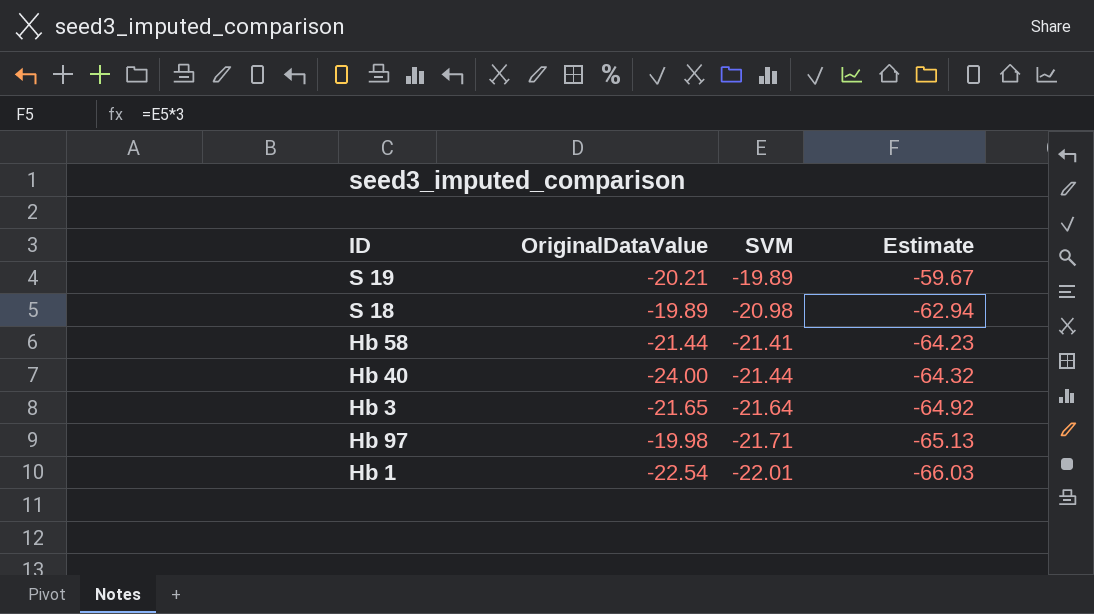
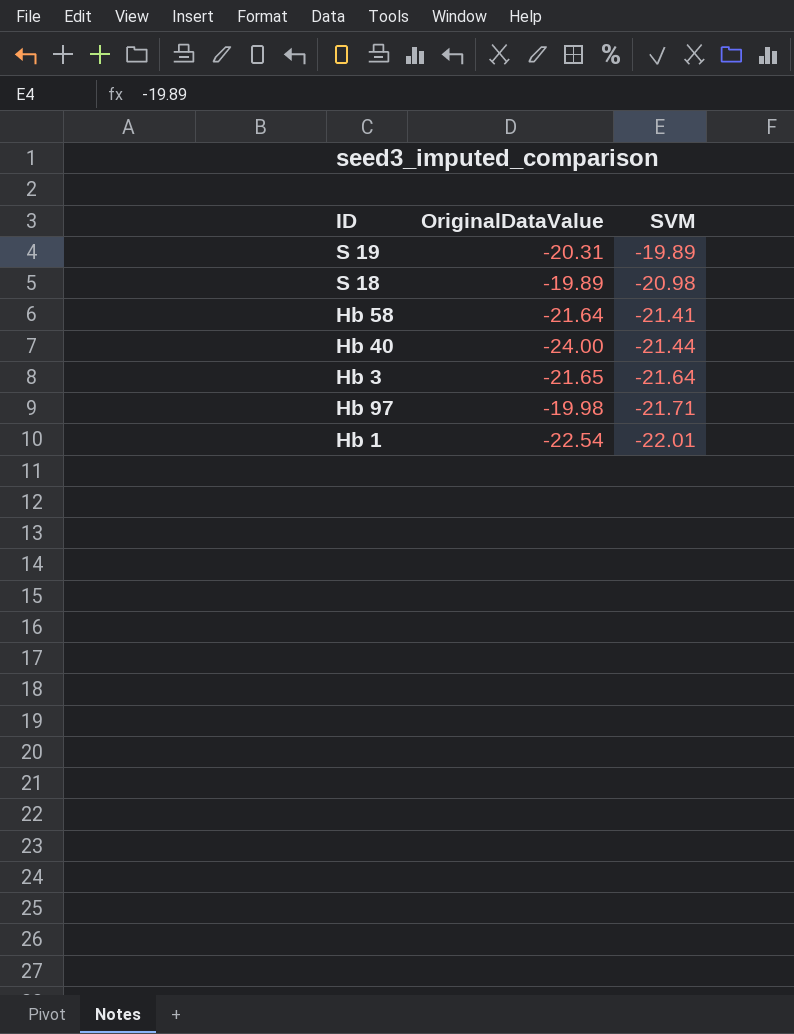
column Estimate | formula: [SVM] * 3 -> none
S 19 | OriginalDataValue: -20.21 -> -20.31
Hb 58 | OriginalDataValue: -21.44 -> -21.64

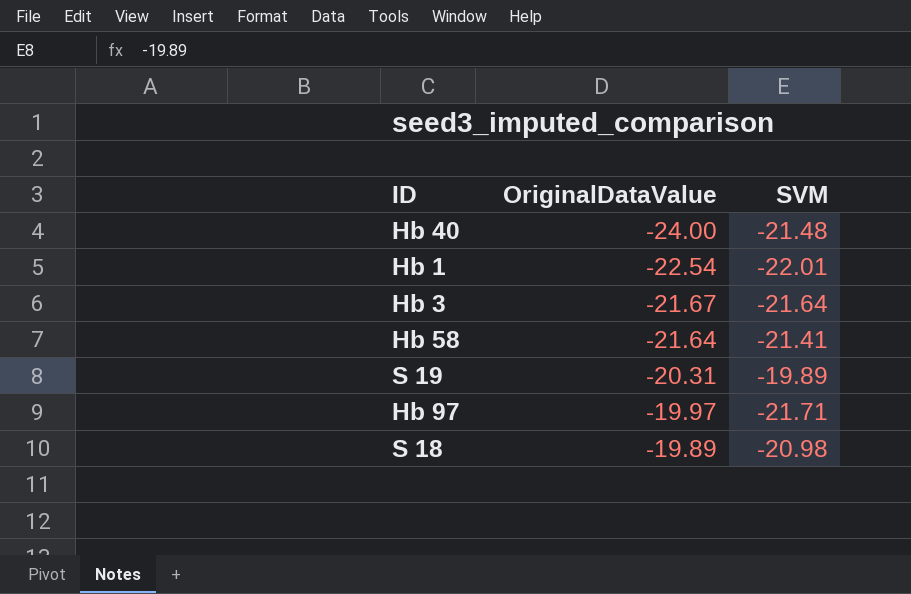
row order: SVM descending -> OriginalDataValue ascending
Hb 40 | SVM: -21.44 -> -21.48
Hb 3 | OriginalDataValue: -21.65 -> -21.67
Hb 97 | OriginalDataValue: -19.98 -> -19.97

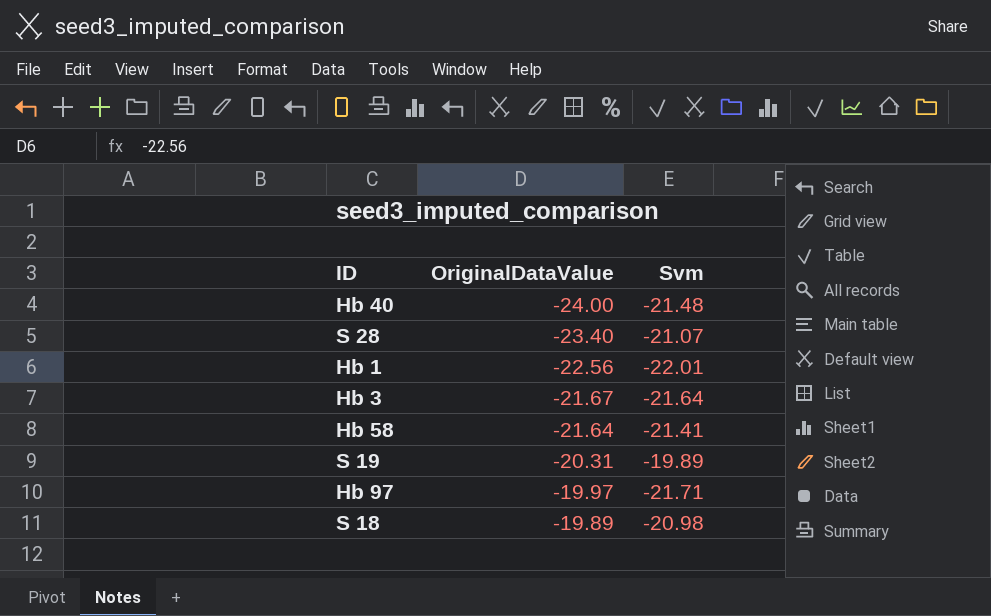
column name: SVM -> Svm
row S 28: none -> -23.40 | -21.07
Hb 1 | OriginalDataValue: -22.54 -> -22.56

